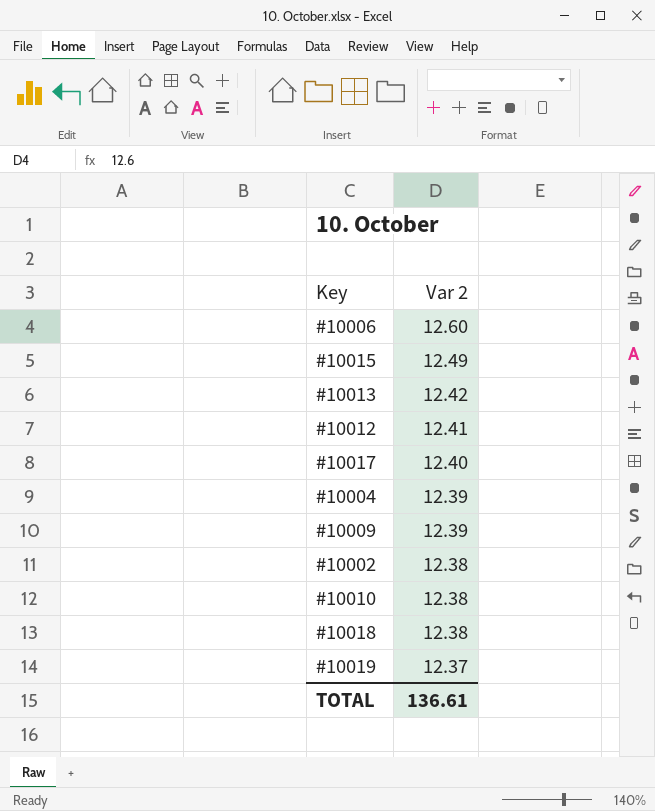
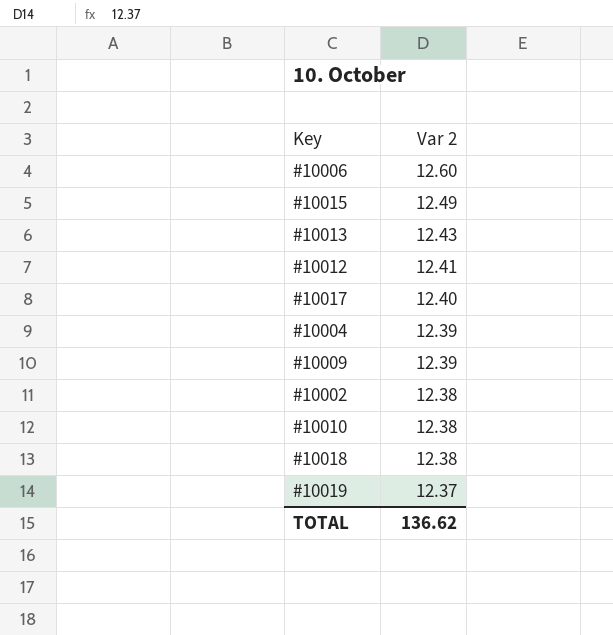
#10013 | Var 2: 12.42 -> 12.43
TOTAL | Var 2: 136.61 -> 136.62

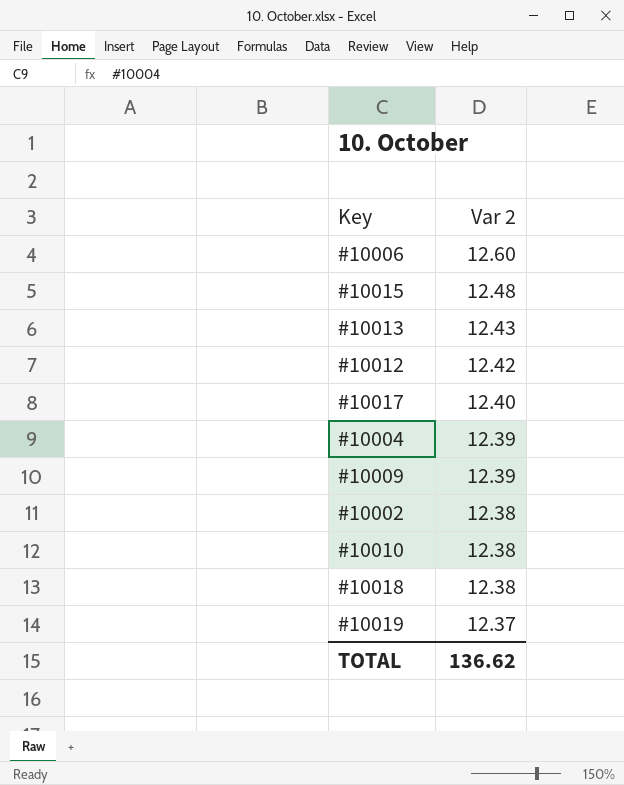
#10015 | Var 2: 12.49 -> 12.48
#10012 | Var 2: 12.41 -> 12.42

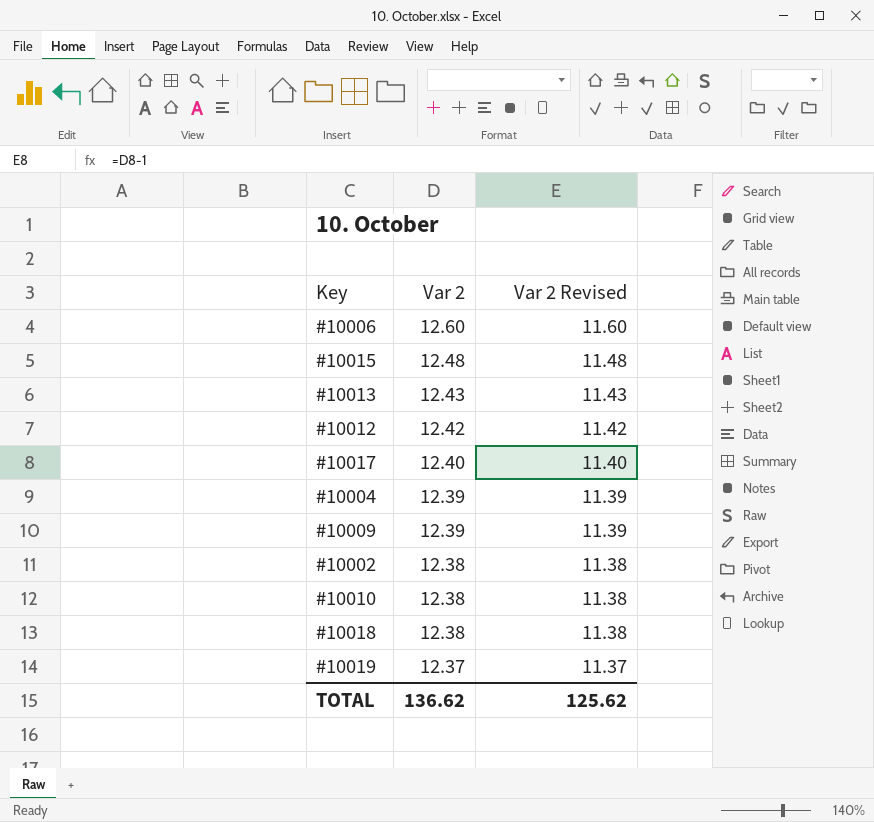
column Var 2 Revised | formula: none -> [Var 2] - 1

